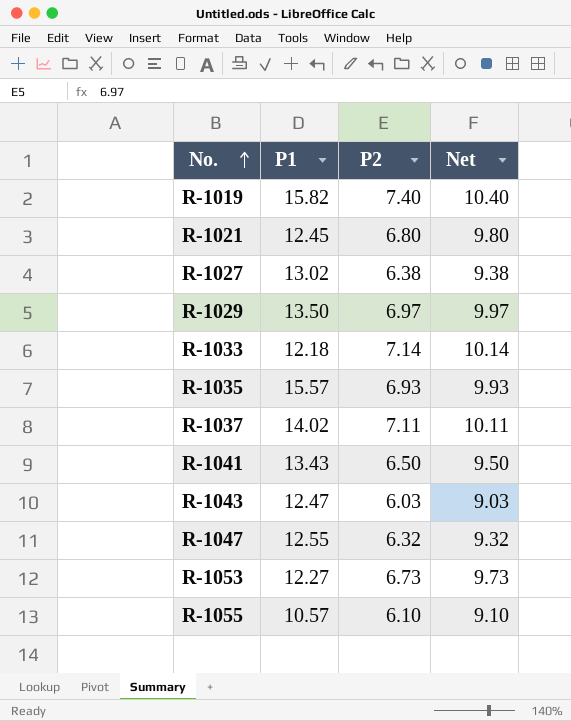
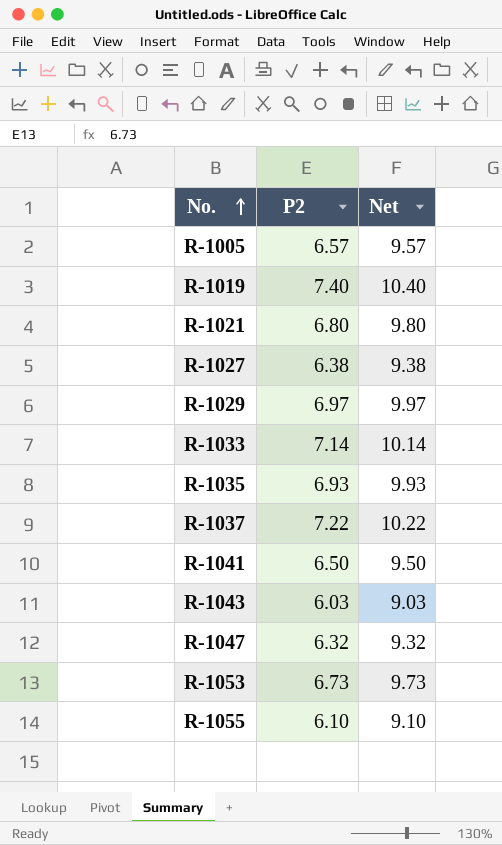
column P1 | position: 2 -> none
row R-1005: none -> 6.57 | 9.57
R-1037 | P2: 7.11 -> 7.22
R-1037 | Net: 10.11 -> 10.22

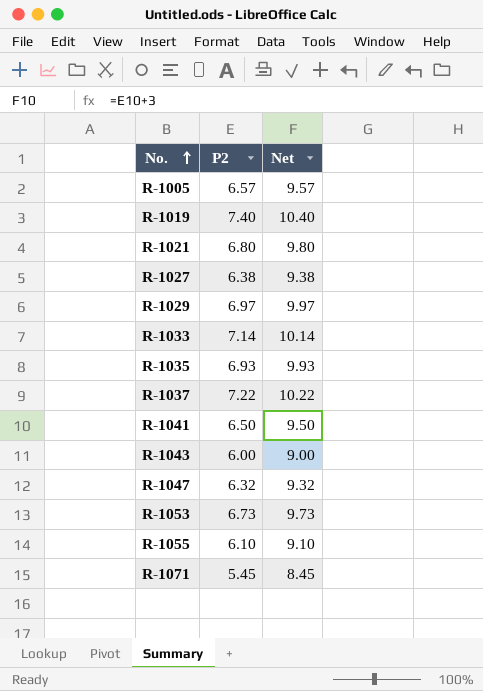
R-1043 | P2: 6.03 -> 6.00
R-1043 | Net: 9.03 -> 9.00
row R-1071: none -> 5.45 | 8.45

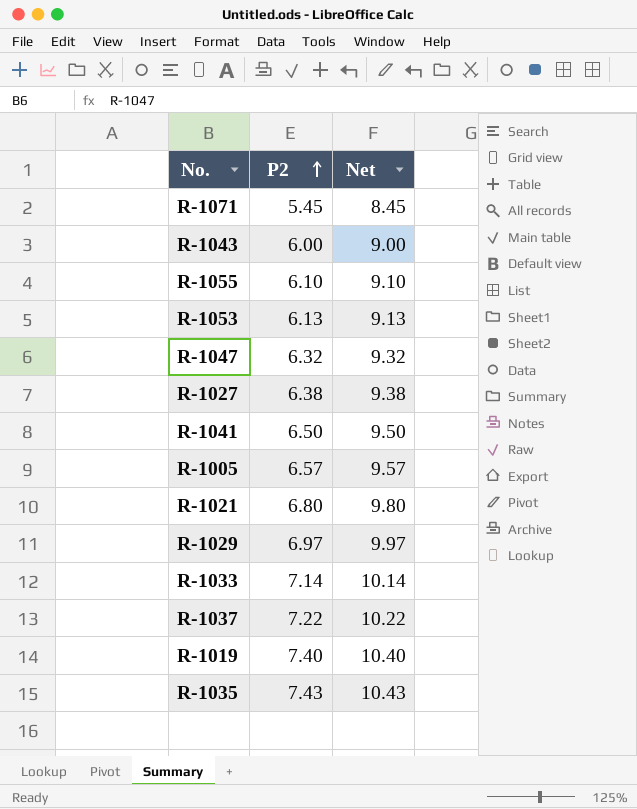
row order: No. ascending -> P2 ascending
R-1053 | P2: 6.73 -> 6.13
R-1053 | Net: 9.73 -> 9.13
R-1035 | P2: 6.93 -> 7.43
R-1035 | Net: 9.93 -> 10.43

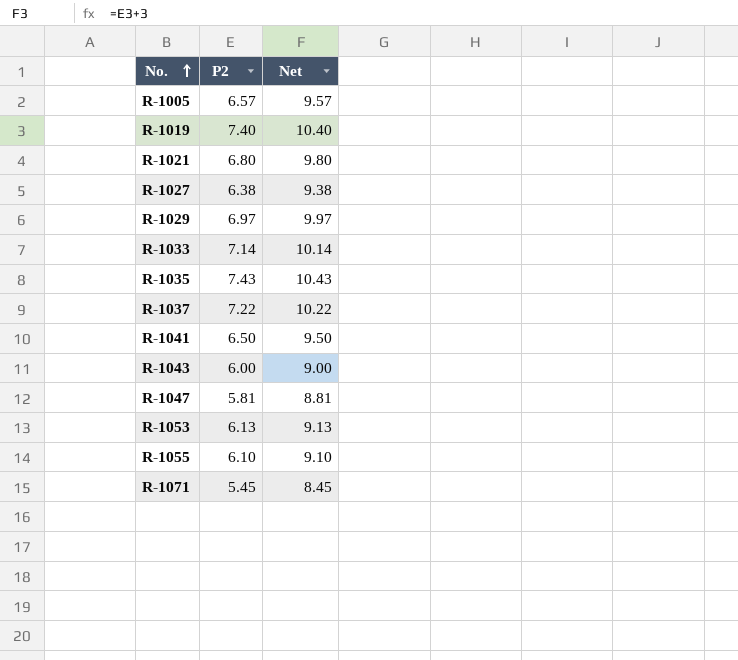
row order: P2 ascending -> No. ascending
R-1047 | P2: 6.32 -> 5.81
R-1047 | Net: 9.32 -> 8.81

